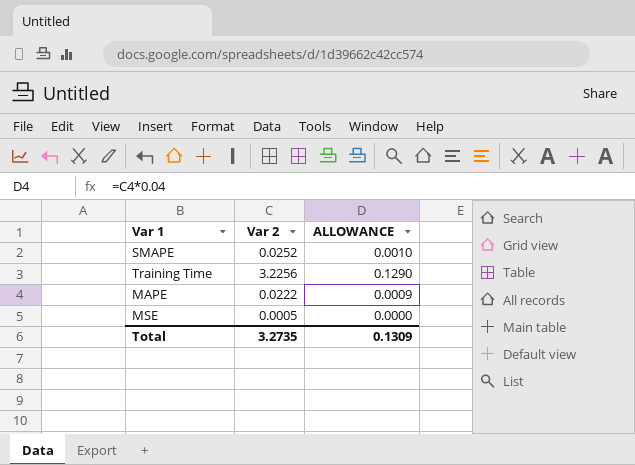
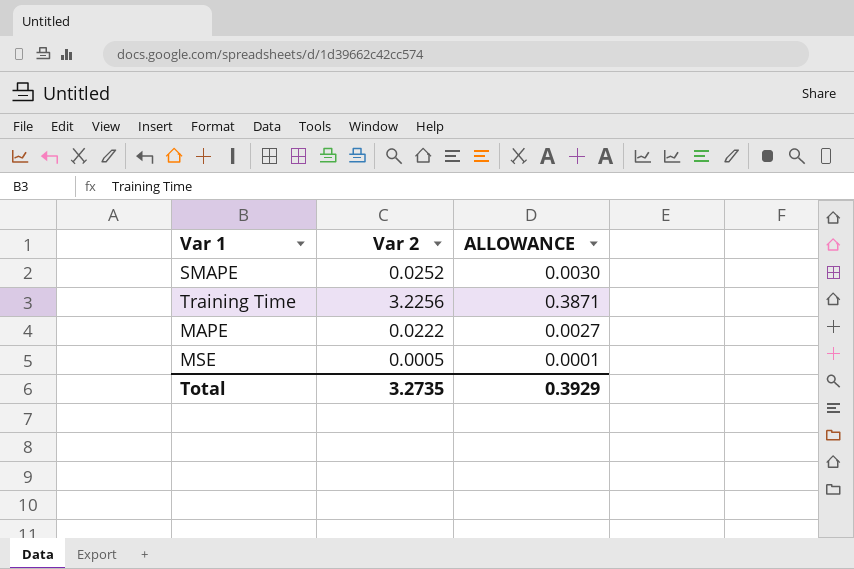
column ALLOWANCE | formula: [Var 2] * 0.04 -> [Var 2] * 0.12
Total | ALLOWANCE: 0.1309 -> 0.3929

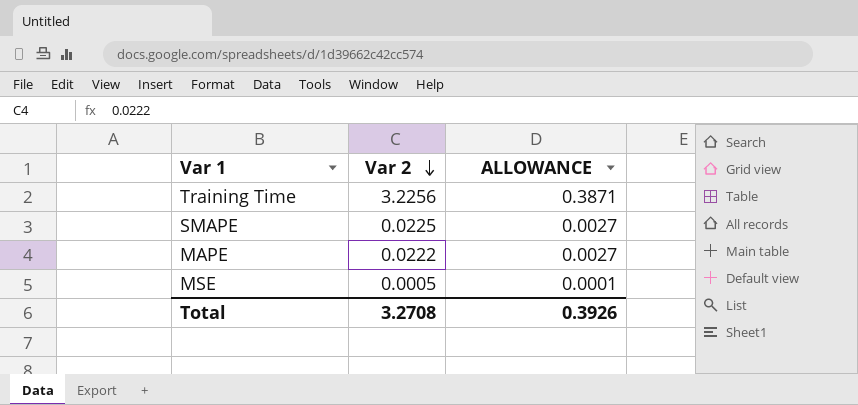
row order: none -> Var 2 descending
SMAPE | Var 2: 0.0252 -> 0.0225
SMAPE | ALLOWANCE: 0.0030 -> 0.0027
Total | Var 2: 3.2735 -> 3.2708
Total | ALLOWANCE: 0.3929 -> 0.3926

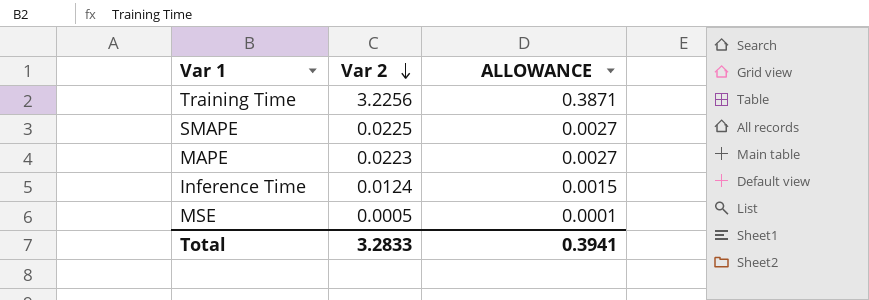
MAPE | Var 2: 0.0222 -> 0.0223
row Inference Time: none -> 0.0124 | 0.0015
Total | Var 2: 3.2708 -> 3.2833
Total | ALLOWANCE: 0.3926 -> 0.3941

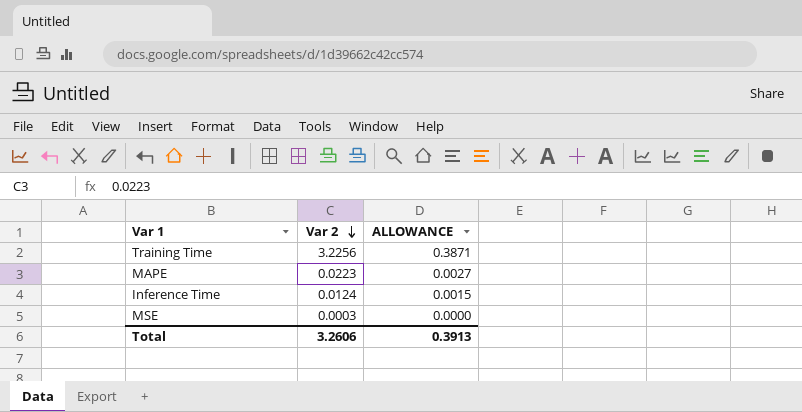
row SMAPE: 0.0225 | 0.0027 -> none
MSE | Var 2: 0.0005 -> 0.0003
MSE | ALLOWANCE: 0.0001 -> 0.0000
Total | Var 2: 3.2833 -> 3.2606
Total | ALLOWANCE: 0.3941 -> 0.3913

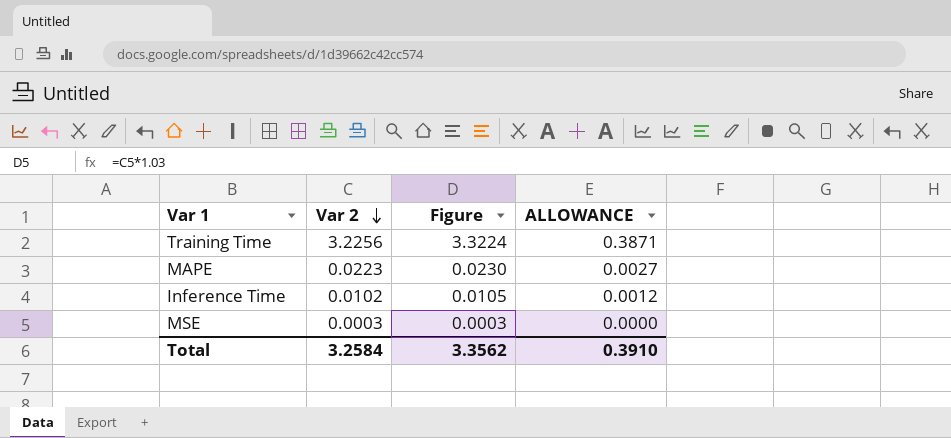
column Figure | formula: none -> [Var 2] * 1.03
Inference Time | Var 2: 0.0124 -> 0.0102
Inference Time | ALLOWANCE: 0.0015 -> 0.0012
Total | Var 2: 3.2606 -> 3.2584
Total | ALLOWANCE: 0.3913 -> 0.3910

